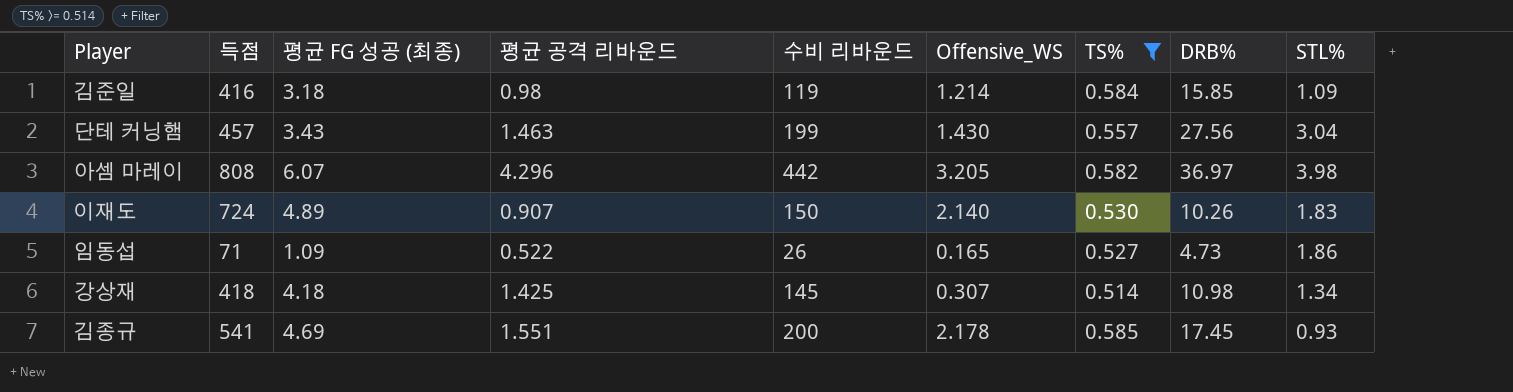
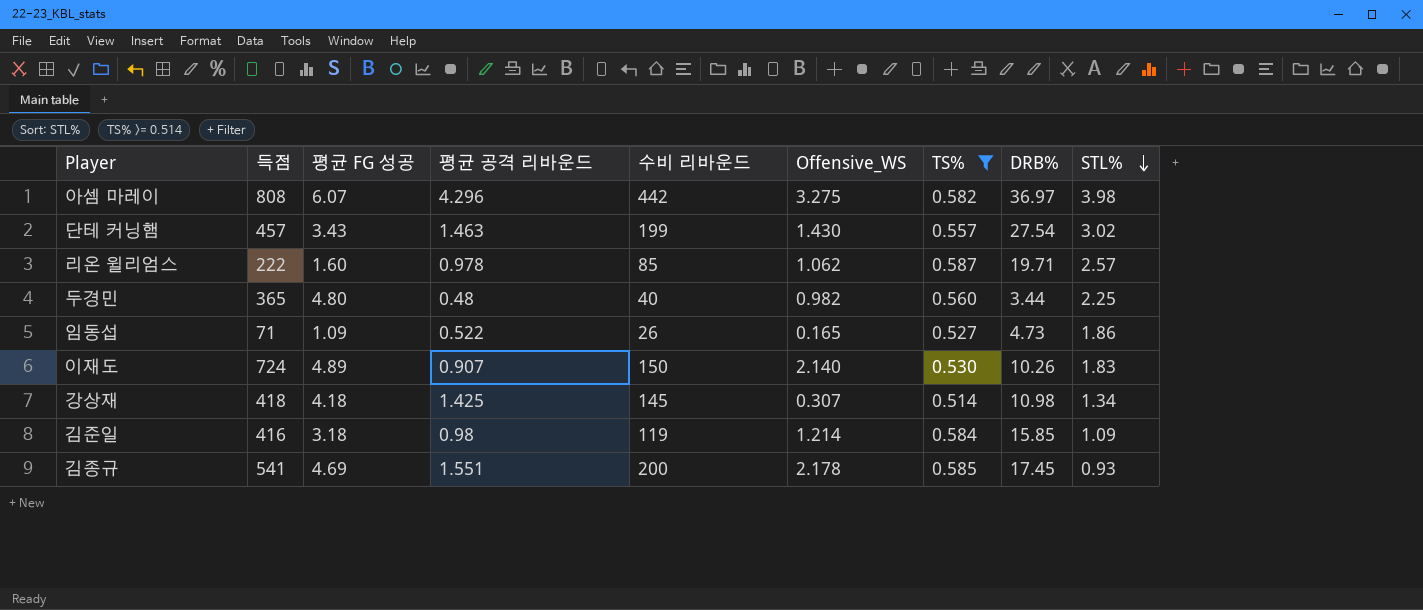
row order: none -> STL% descending
column name: 평균 FG 성공 (최종) -> 평균 FG 성공
아셈 마레이 | Offensive_WS: 3.205 -> 3.275
단테 커닝햄 | DRB%: 27.56 -> 27.54
단테 커닝햄 | STL%: 3.04 -> 3.02
row 리온 윌리엄스: none -> 222 | 1.60 | 0.978 | 85 | 1.062 | 0.587 | 19.71 | 2.57
row 두경민: none -> 365 | 4.80 | 0.48 | 40 | 0.982 | 0.560 | 3.44 | 2.25

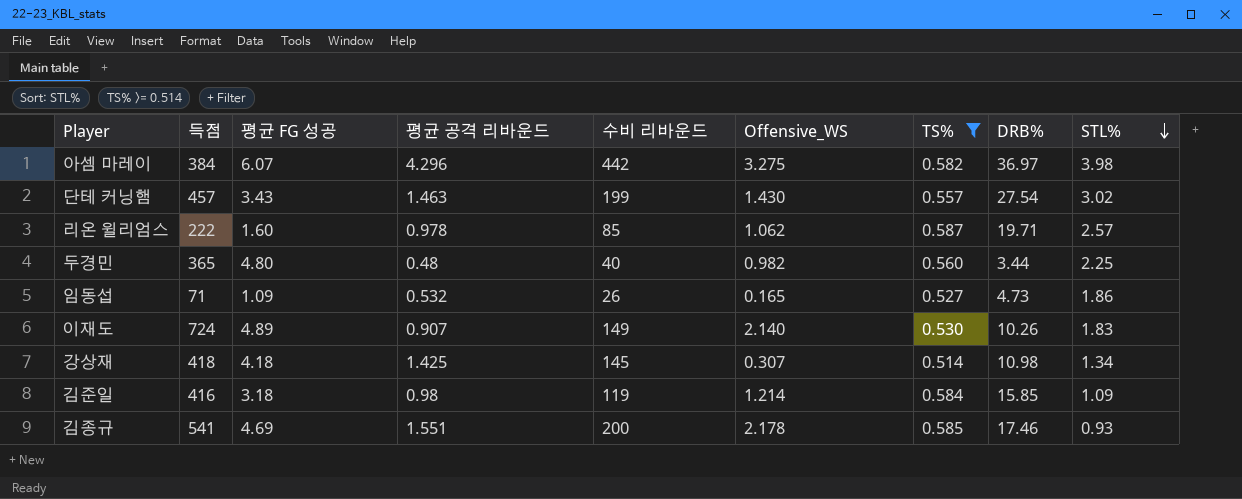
아셈 마레이 | 득점: 808 -> 384
임동섭 | 평균 공격 리바운드: 0.522 -> 0.532
이재도 | 수비 리바운드: 150 -> 149
김종규 | DRB%: 17.45 -> 17.46

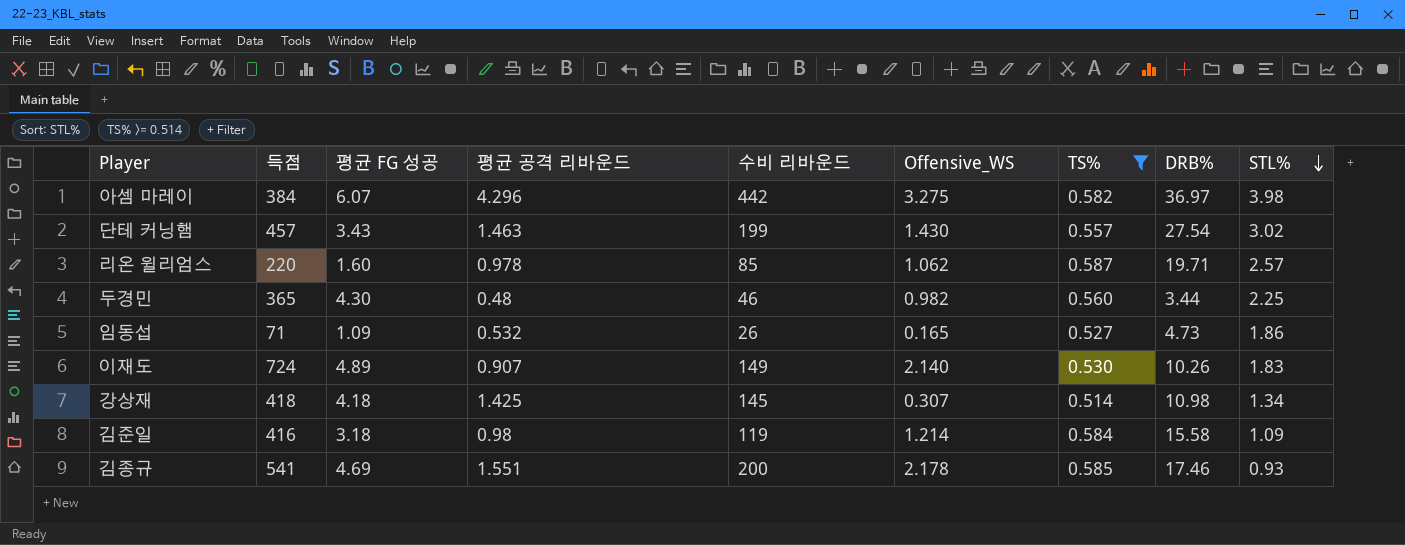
리온 윌리엄스 | 득점: 222 -> 220
두경민 | 평균 FG 성공: 4.80 -> 4.30
두경민 | 수비 리바운드: 40 -> 46
김준일 | DRB%: 15.85 -> 15.58

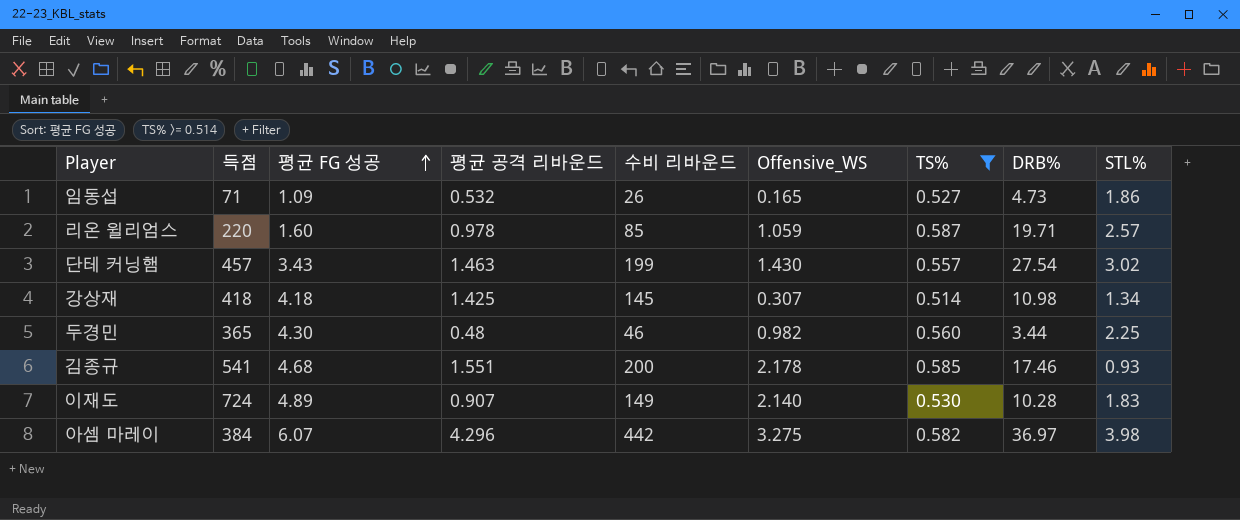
row order: STL% descending -> 평균 FG 성공 ascending
row 김준일: 416 | 3.18 | 0.98 | 119 | 1.214 | 0.584 | 15.58 | 1.09 -> none
리온 윌리엄스 | Offensive_WS: 1.062 -> 1.059
김종규 | 평균 FG 성공: 4.69 -> 4.68
이재도 | DRB%: 10.26 -> 10.28

